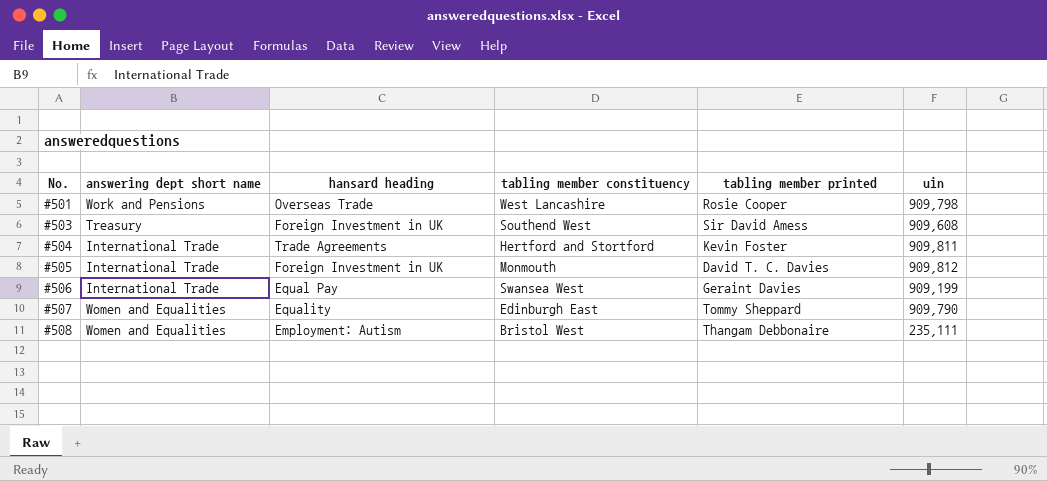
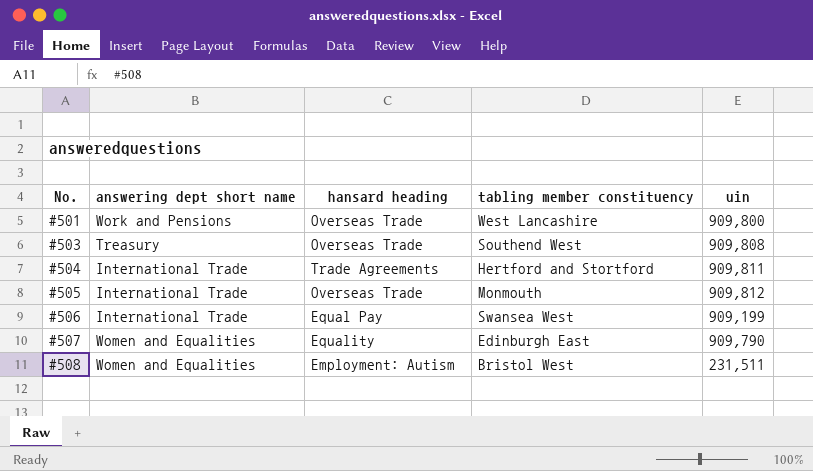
column tabling member printed | position: 5 -> none
#501 | uin: 909,798 -> 909,800
#503 | hansard heading: Foreign Investment in UK -> Overseas Trade
#503 | uin: 909,608 -> 909,808
#505 | hansard heading: Foreign Investment in UK -> Overseas Trade
#508 | uin: 235,111 -> 231,511

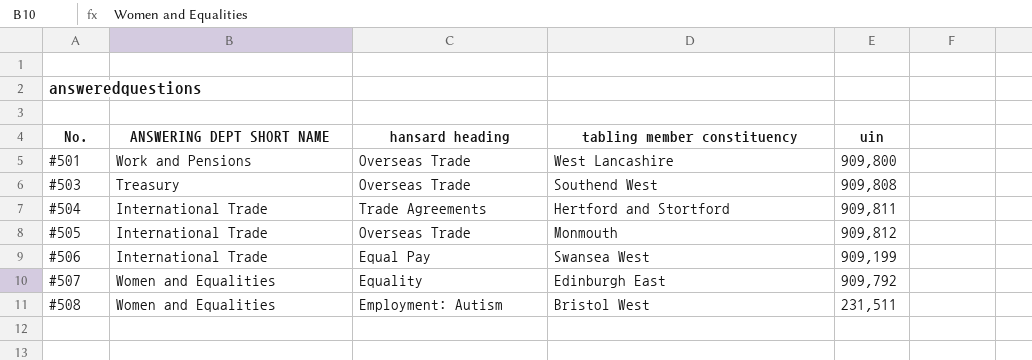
column name: answering dept short name -> ANSWERING DEPT SHORT NAME
#507 | uin: 909,790 -> 909,792

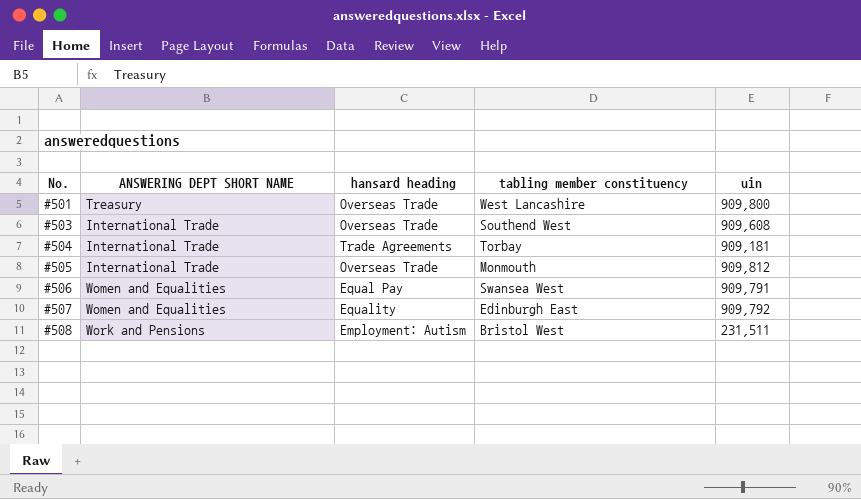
#501 | ANSWERING DEPT SHORT NAME: Work and Pensions -> Treasury
#503 | ANSWERING DEPT SHORT NAME: Treasury -> International Trade
#503 | uin: 909,808 -> 909,608
#504 | tabling member constituency: Hertford and Stortford -> Torbay
#504 | uin: 909,811 -> 909,181
#506 | ANSWERING DEPT SHORT NAME: International Trade -> Women and Equalities
#506 | uin: 909,199 -> 909,791
#508 | ANSWERING DEPT SHORT NAME: Women and Equalities -> Work and Pensions

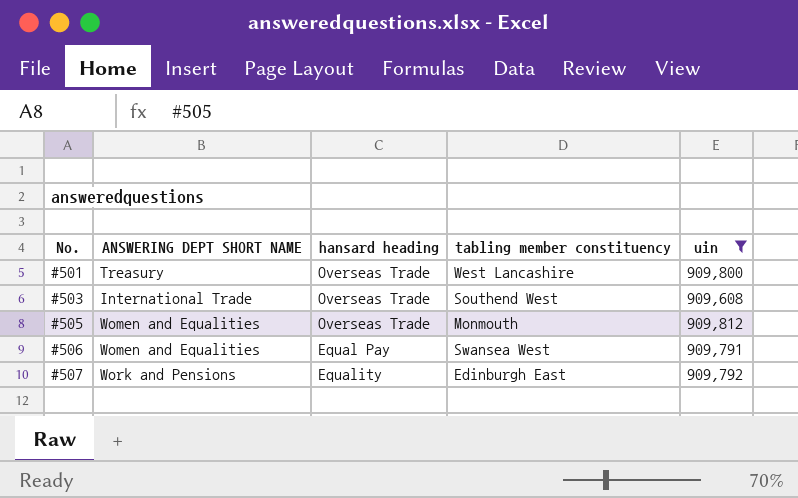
filter: none -> uin >= 909,608
#505 | ANSWERING DEPT SHORT NAME: International Trade -> Women and Equalities
#507 | ANSWERING DEPT SHORT NAME: Women and Equalities -> Work and Pensions

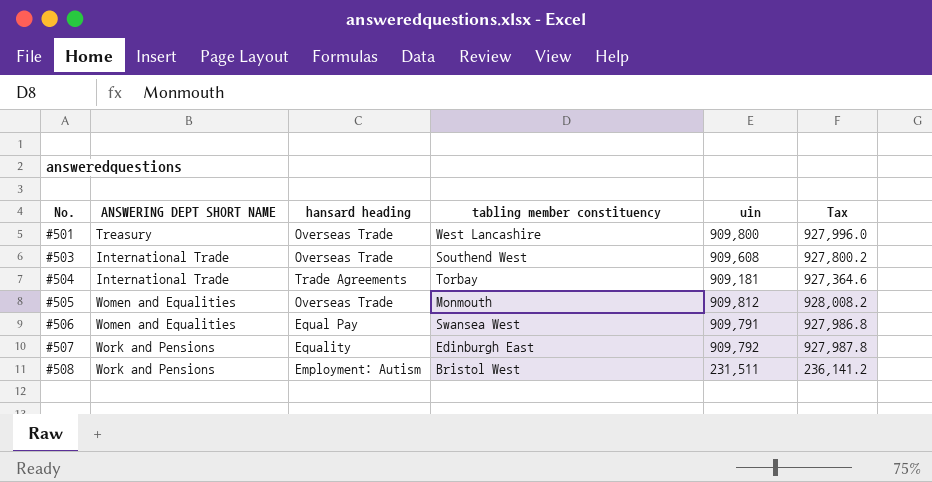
filter: uin >= 909,608 -> none
column Tax | formula: none -> [uin] * 1.02

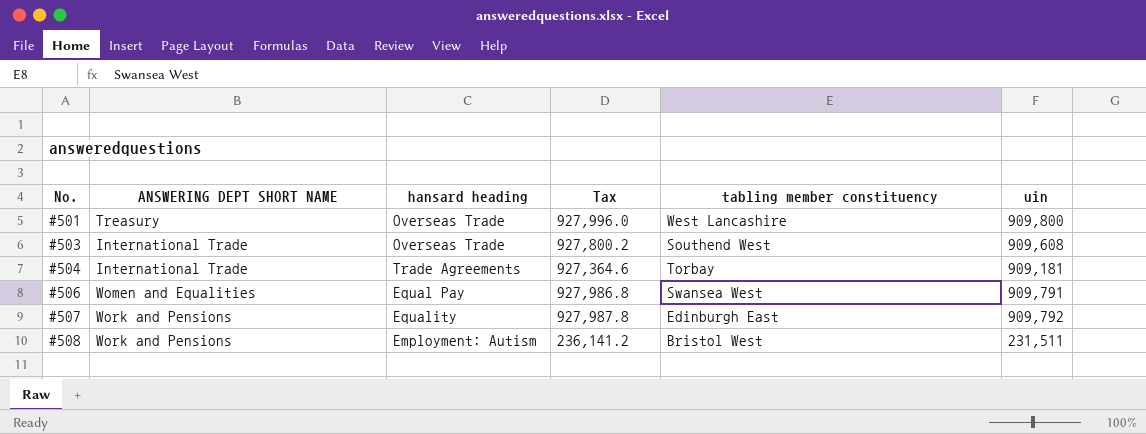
column Tax | position: 6 -> 4
row #505: Women and Equalities | Overseas Trade | Monmouth | 909,812 | 928,008.2 -> none

